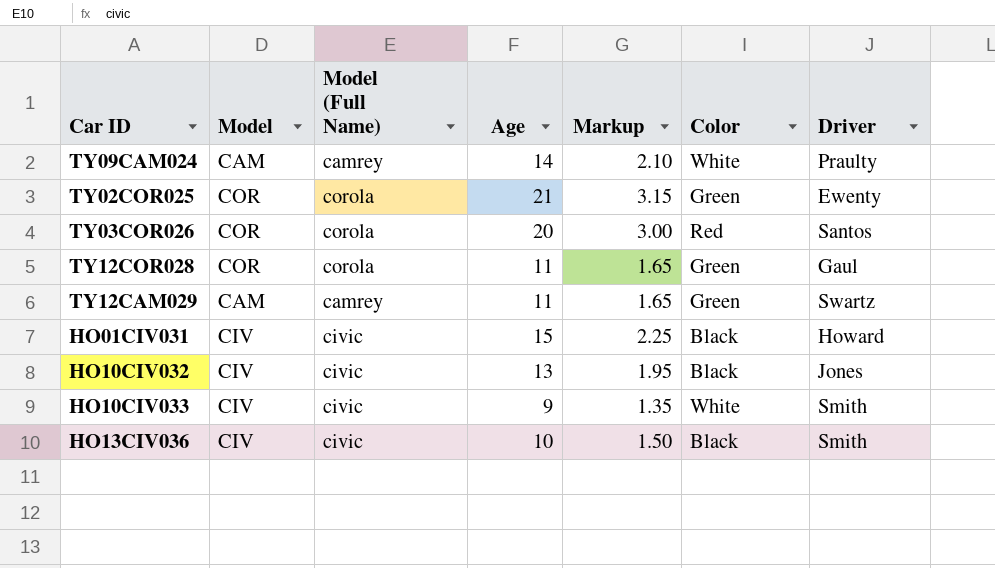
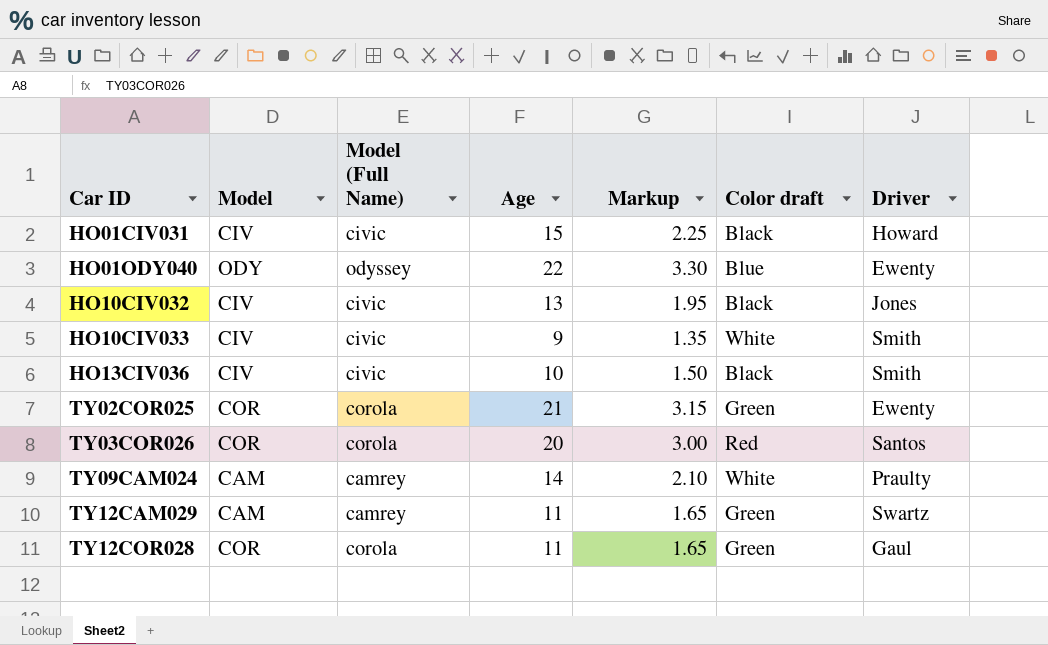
row order: none -> Car ID ascending
column name: Color -> Color draft
row HO01ODY040: none -> ODY | odyssey | 22 | 3.30 | Blue | Ewenty

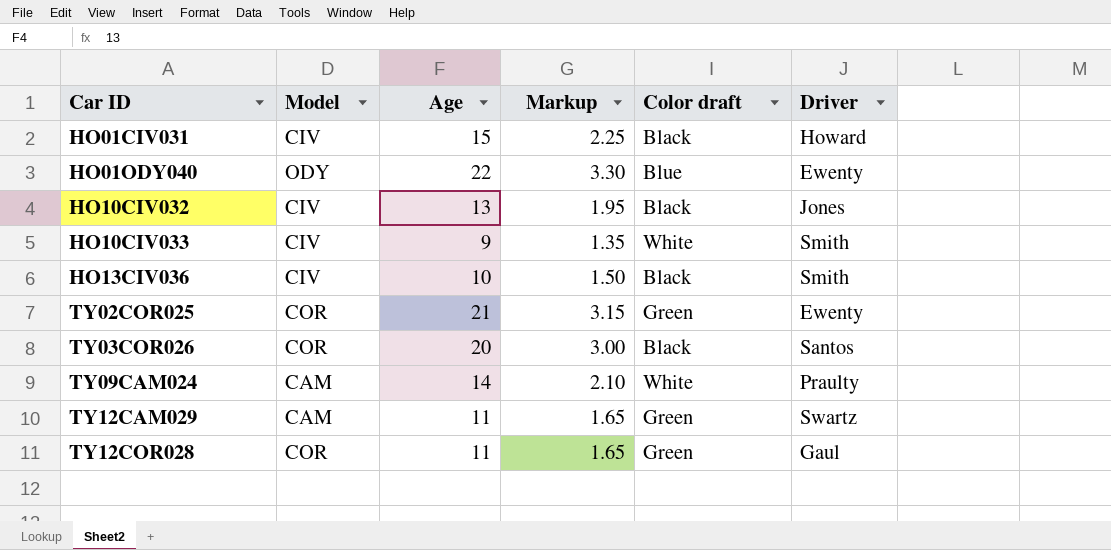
column Model (Full Name) | position: 3 -> none
TY03COR026 | Color draft: Red -> Black

